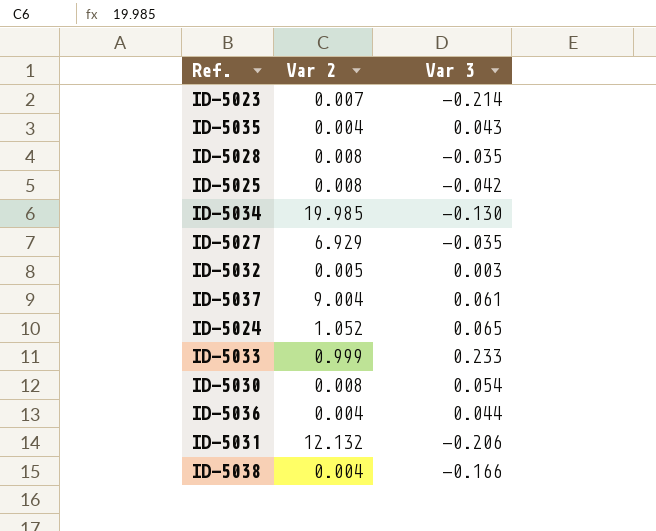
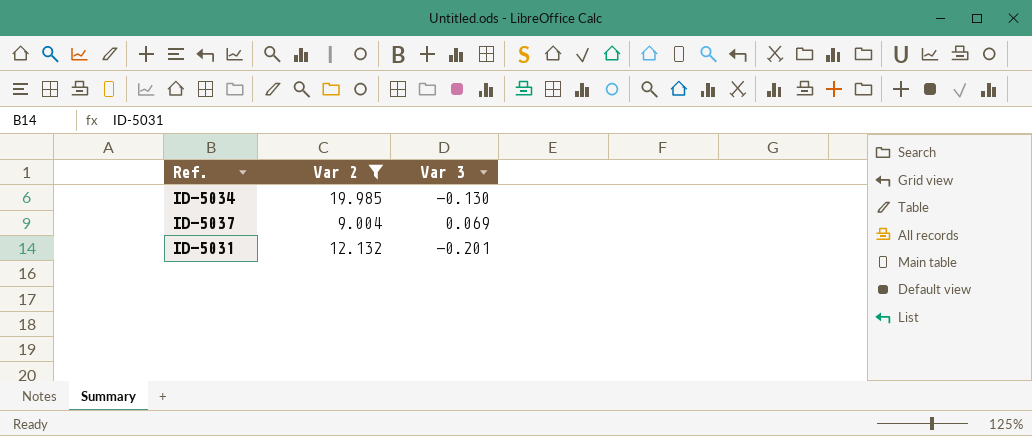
filter: none -> Var 2 >= 9.004
ID-5037 | Var 3: 0.061 -> 0.069
ID-5031 | Var 3: -0.206 -> -0.201

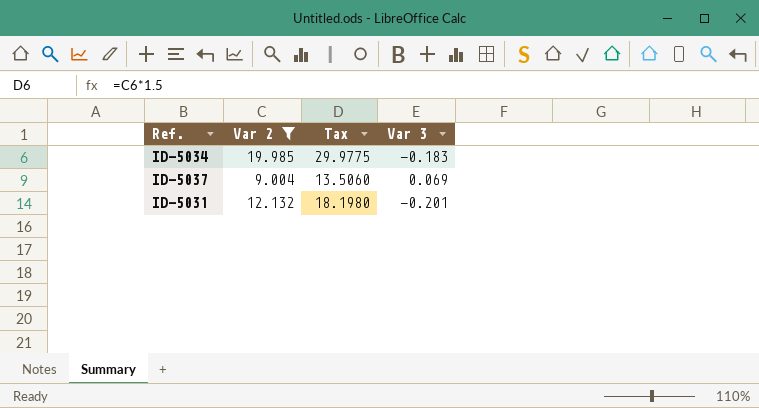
column Tax | formula: none -> [Var 2] * 1.5
ID-5034 | Var 3: -0.130 -> -0.183

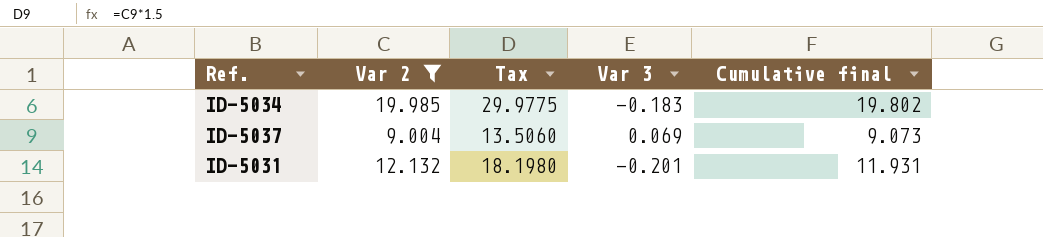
column Cumulative final | formula: none -> [Var 2] + [Var 3]

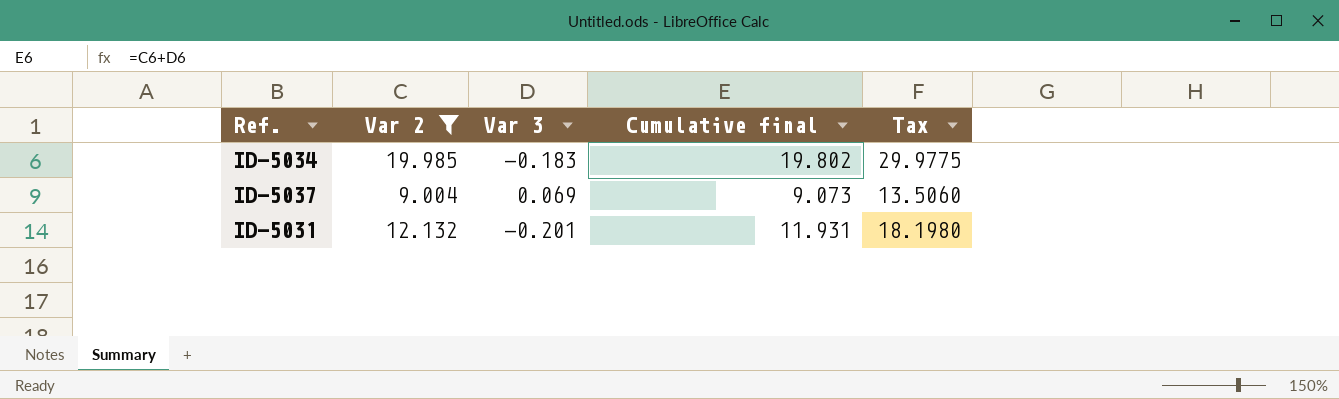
column Tax | position: 3 -> 5

